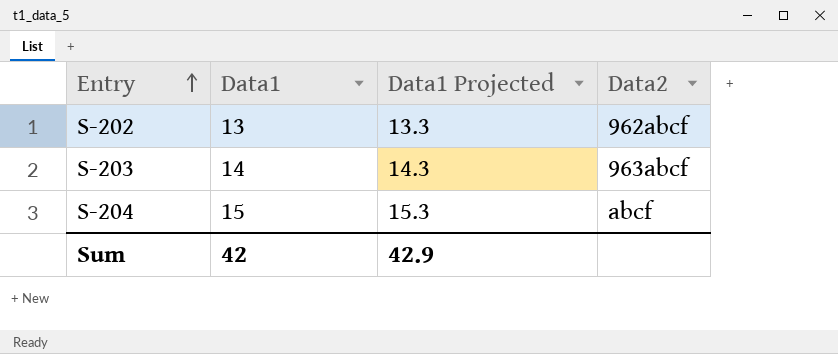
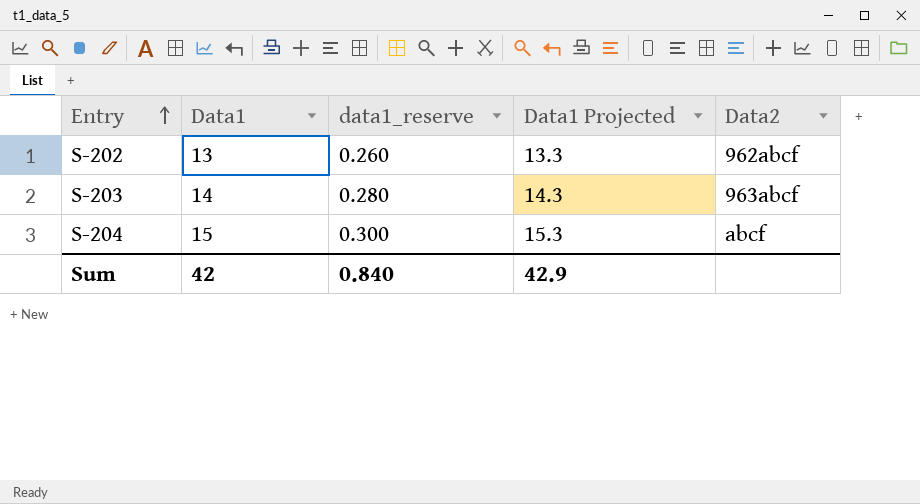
column data1_reserve | formula: none -> [Data1] * 0.02

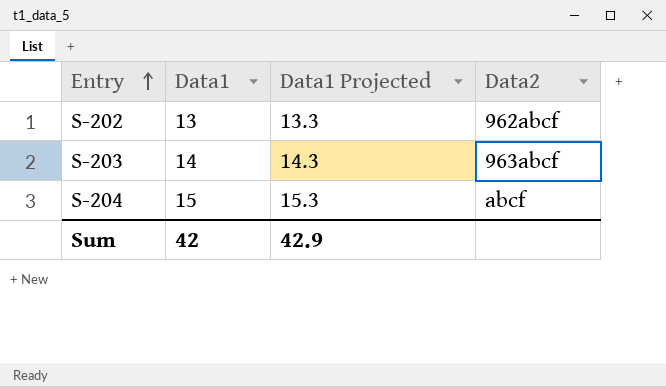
column data1_reserve | formula: [Data1] * 0.02 -> none

